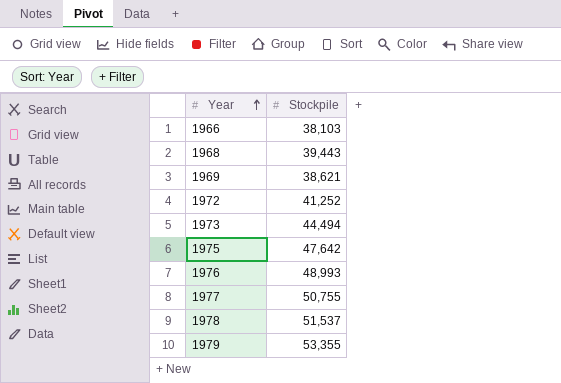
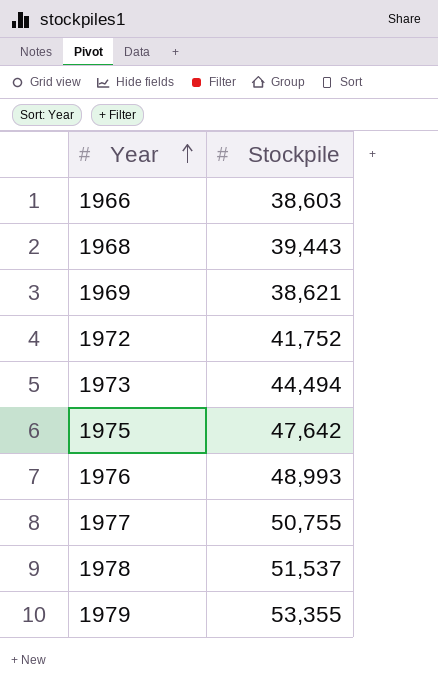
1966 | Stockpile: 38,103 -> 38,603
1972 | Stockpile: 41,252 -> 41,752

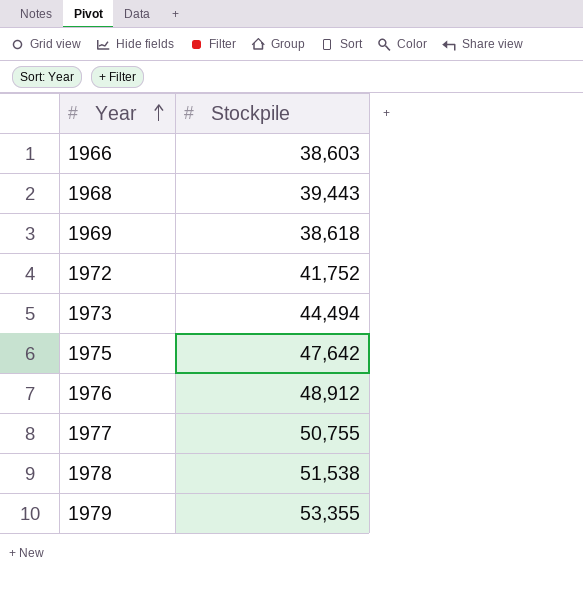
1969 | Stockpile: 38,621 -> 38,618
1976 | Stockpile: 48,993 -> 48,912
1978 | Stockpile: 51,537 -> 51,538

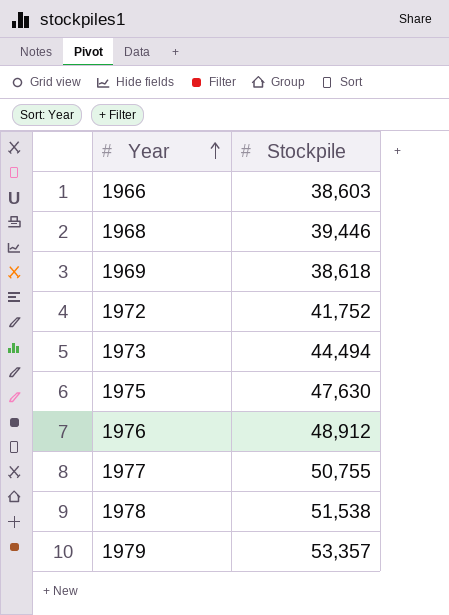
1968 | Stockpile: 39,443 -> 39,446
1975 | Stockpile: 47,642 -> 47,630
1979 | Stockpile: 53,355 -> 53,357

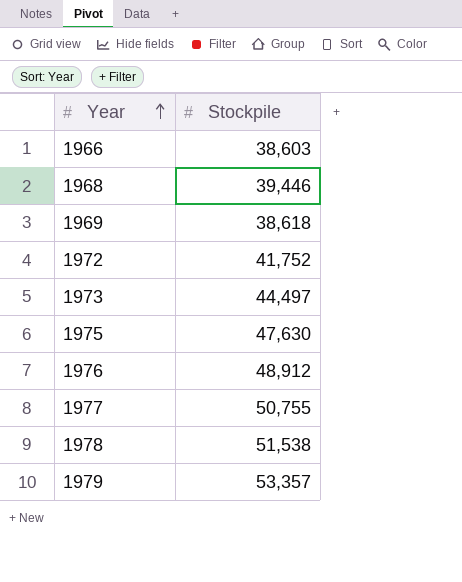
1973 | Stockpile: 44,494 -> 44,497

